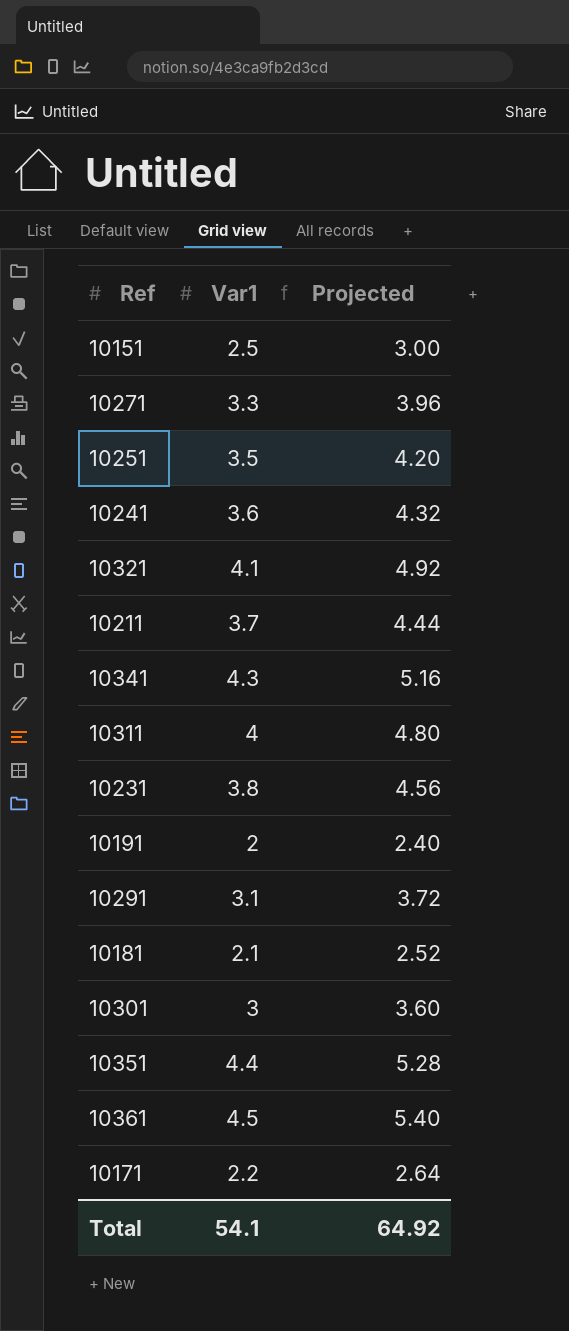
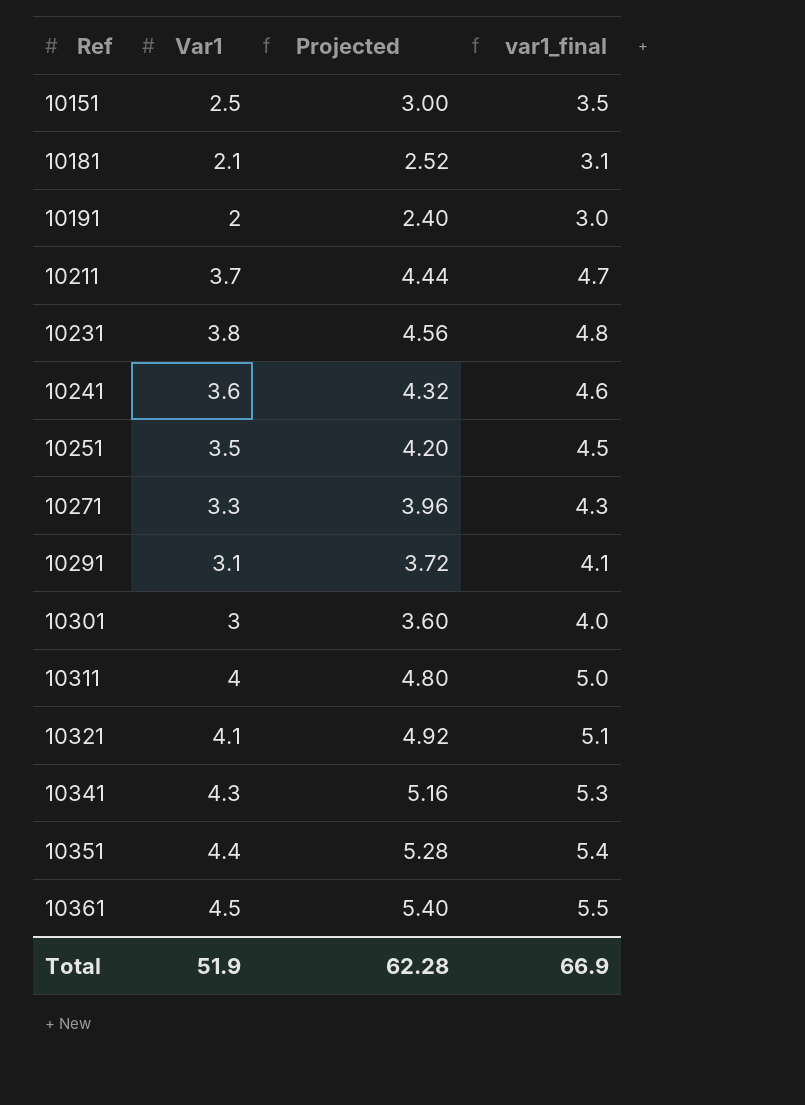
row order: none -> Ref ascending
column var1_final | formula: none -> [Var1] + 1
row 10171: 2.2 | 2.64 -> none
Total | Var1: 54.1 -> 51.9
Total | Projected: 64.92 -> 62.28

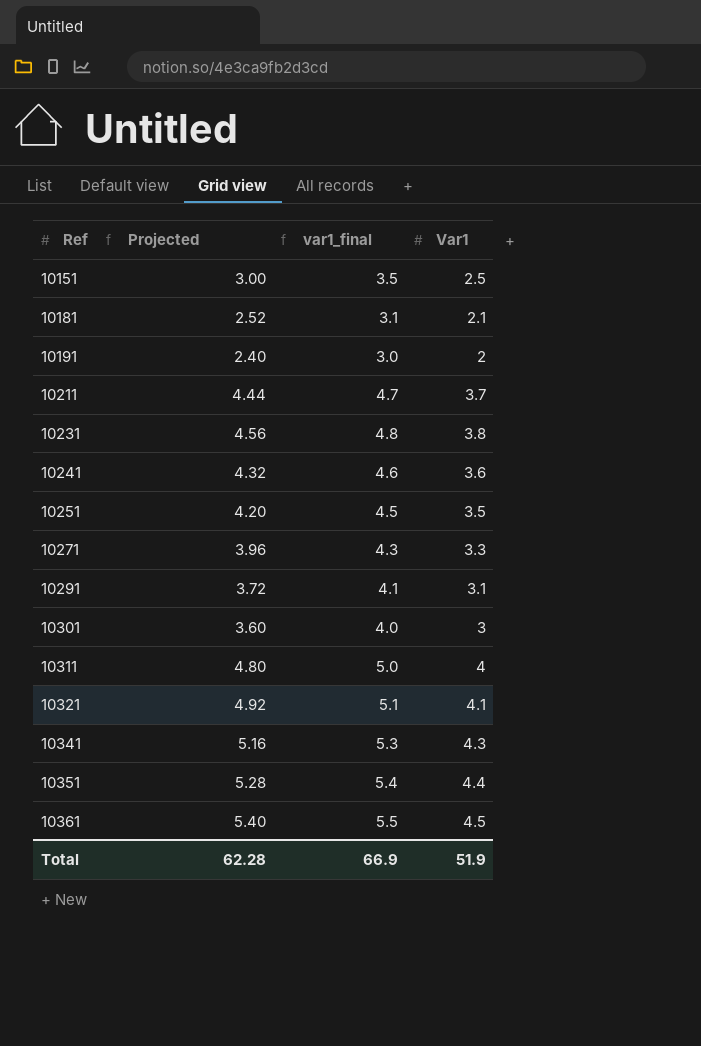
column Var1 | position: 2 -> 4

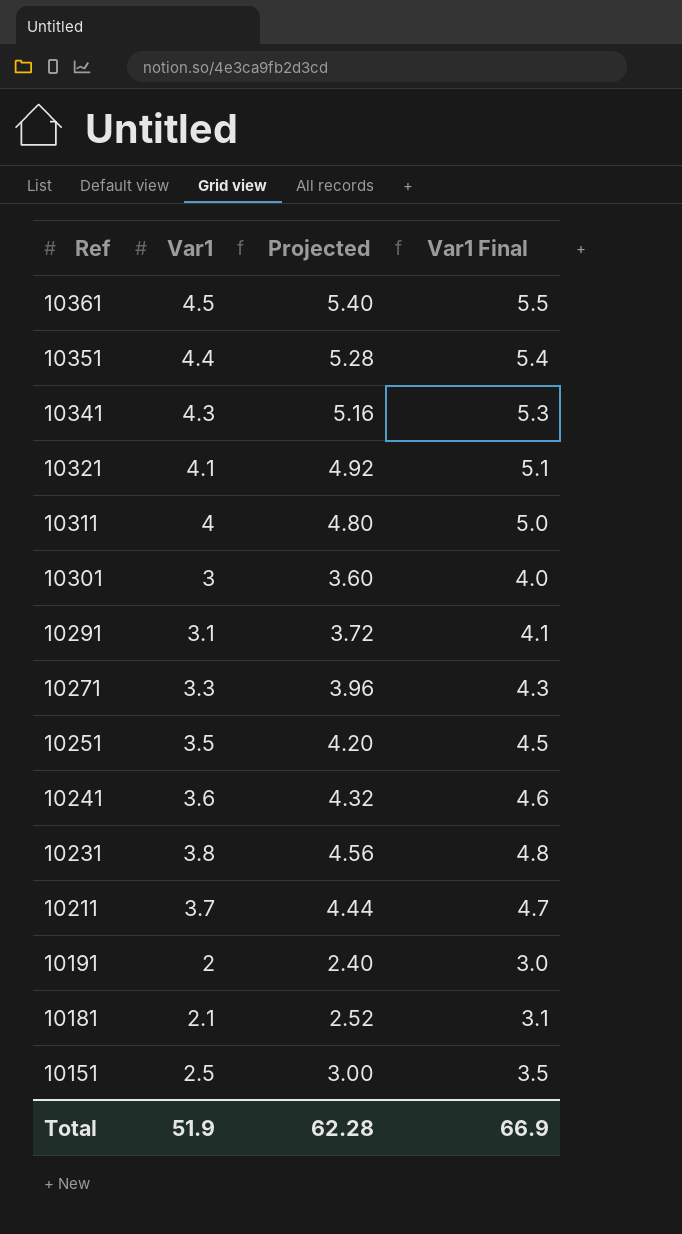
row order: Ref ascending -> Ref descending
column Var1 | position: 4 -> 2
column name: var1_final -> Var1 Final

